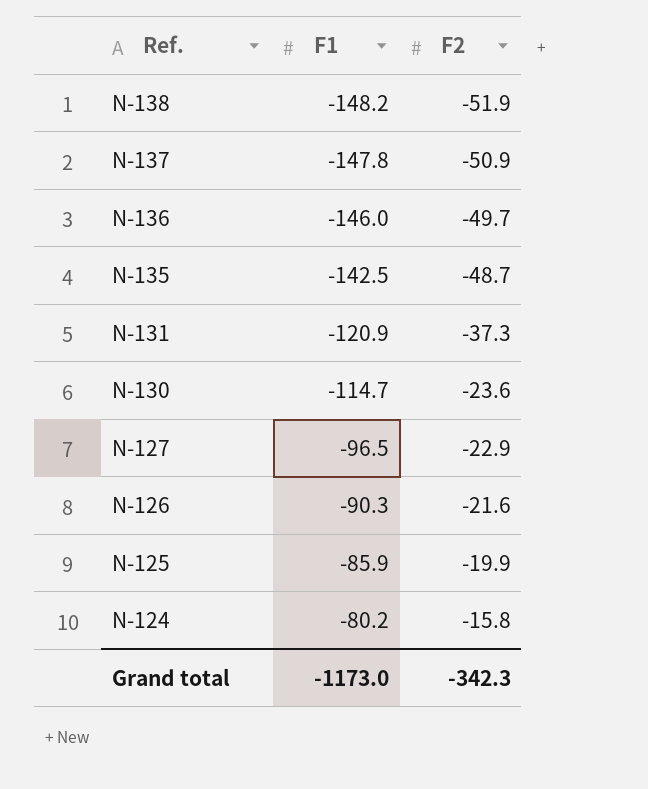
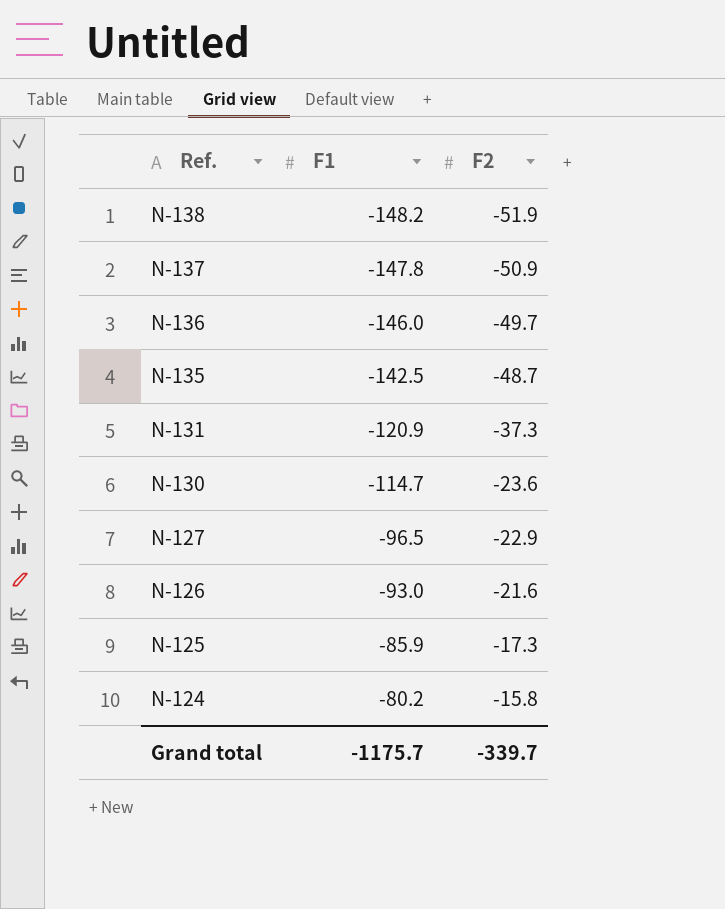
N-126 | F1: -90.3 -> -93.0
N-125 | F2: -19.9 -> -17.3
Grand total | F1: -1173.0 -> -1175.7
Grand total | F2: -342.3 -> -339.7

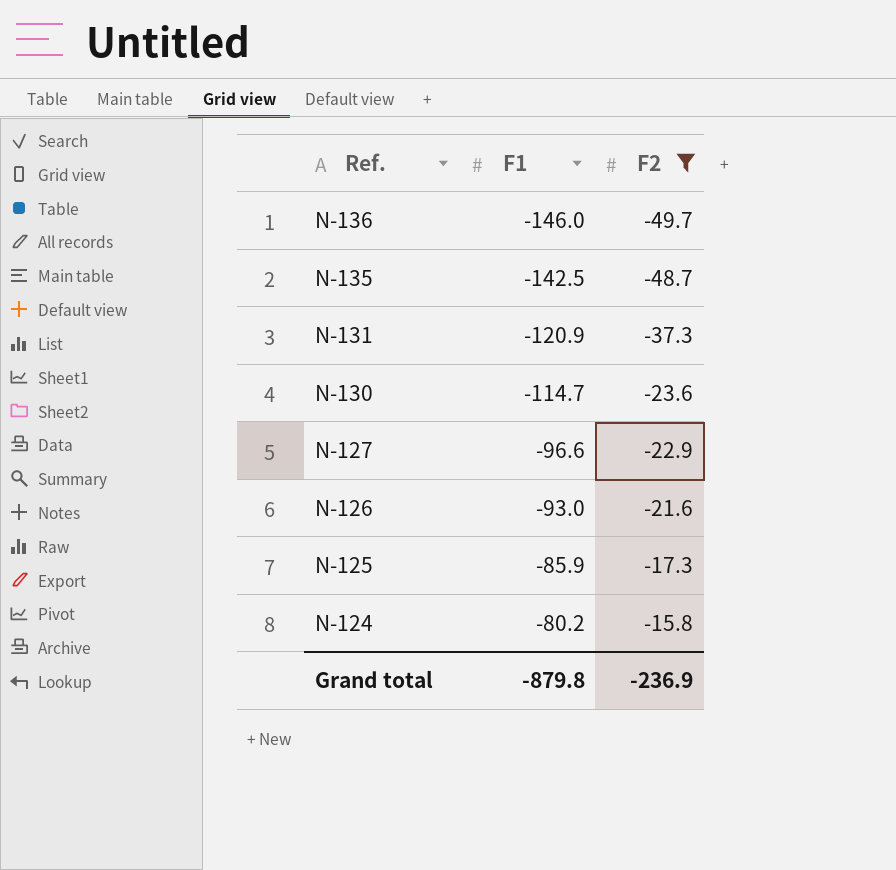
filter: none -> F2 >= -49.7
N-127 | F1: -96.5 -> -96.6
Grand total | F1: -1175.7 -> -879.8
Grand total | F2: -339.7 -> -236.9

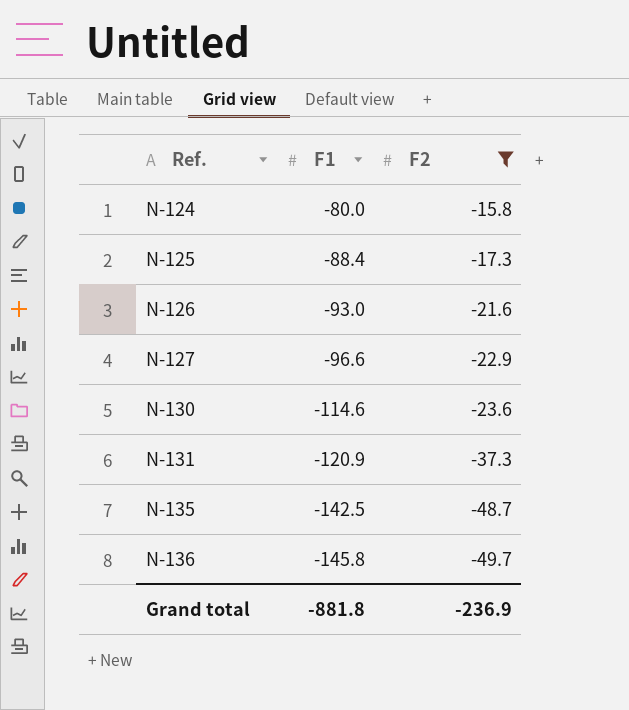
row order: Ref. descending -> Ref. ascending
N-124 | F1: -80.2 -> -80.0
N-125 | F1: -85.9 -> -88.4
N-130 | F1: -114.7 -> -114.6
N-136 | F1: -146.0 -> -145.8
Grand total | F1: -879.8 -> -881.8

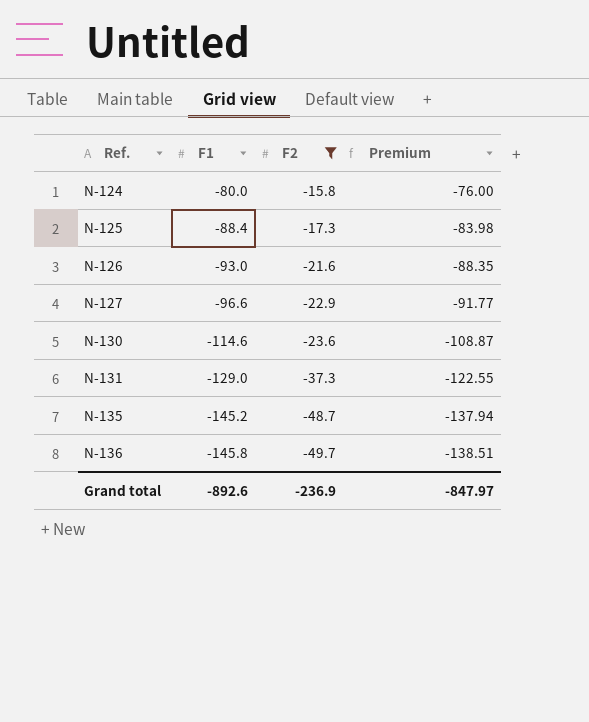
column Premium | formula: none -> [F1] * 0.95
N-131 | F1: -120.9 -> -129.0
N-135 | F1: -142.5 -> -145.2
Grand total | F1: -881.8 -> -892.6

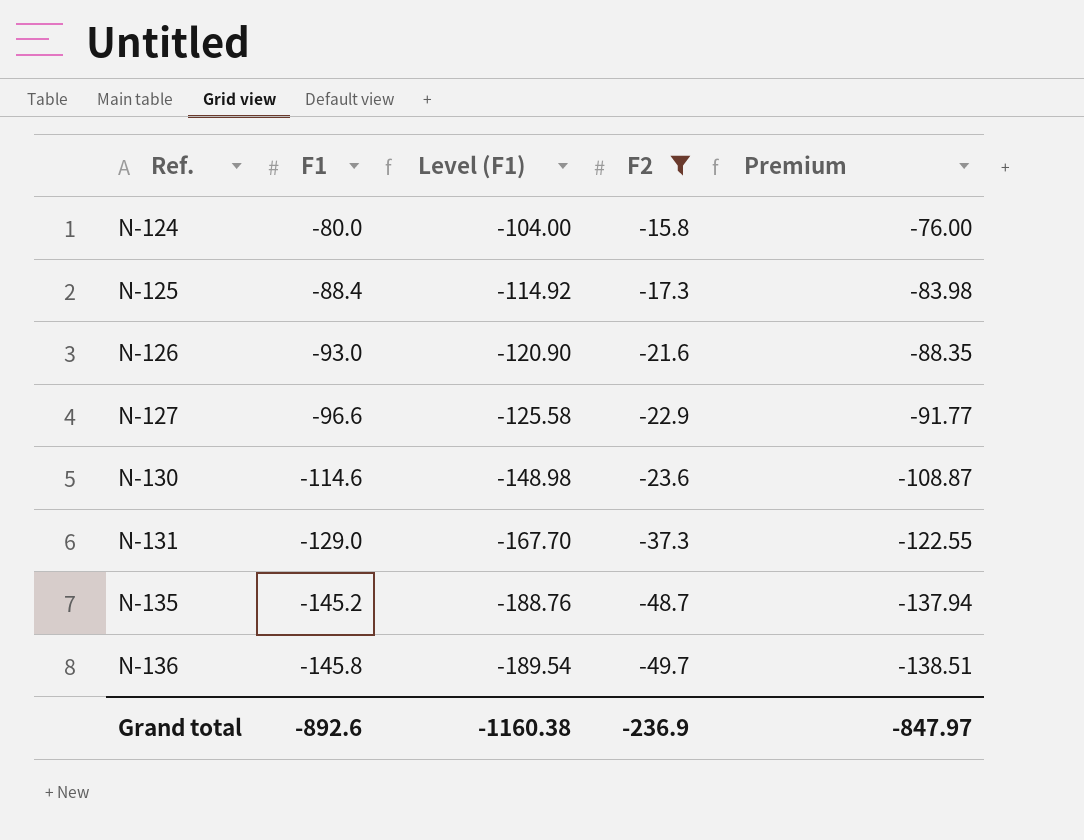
column Level (F1) | formula: none -> [F1] * 1.3

